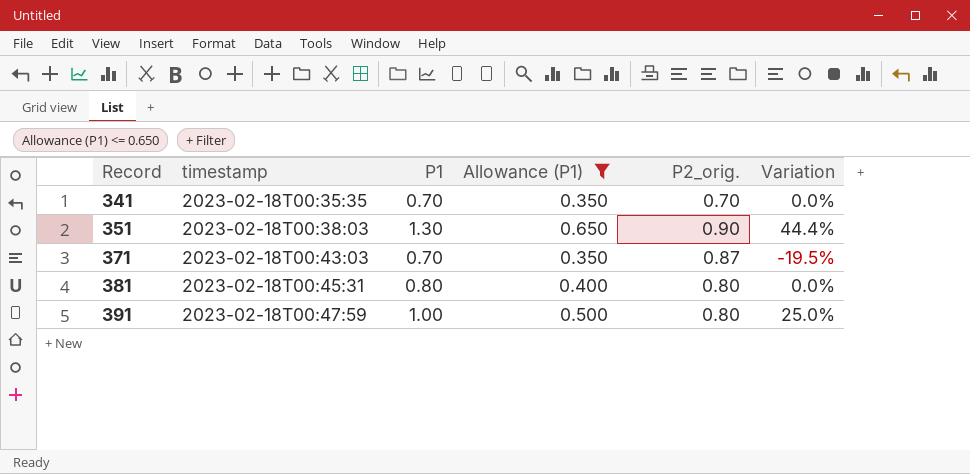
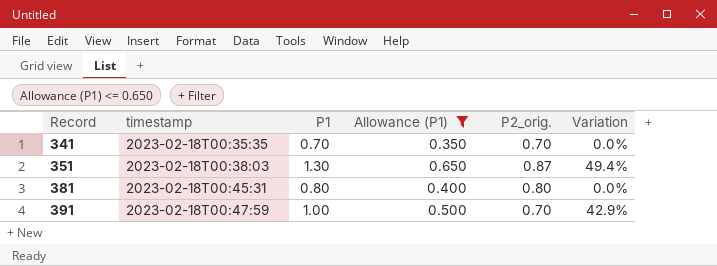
row 371: 2023-02-18T00:43:03 | 0.70 | 0.350 | 0.87 | -19.5% -> none
351 | P2_orig.: 0.90 -> 0.87
351 | Variation: 44.4% -> 49.4%
391 | P2_orig.: 0.80 -> 0.70
391 | Variation: 25.0% -> 42.9%

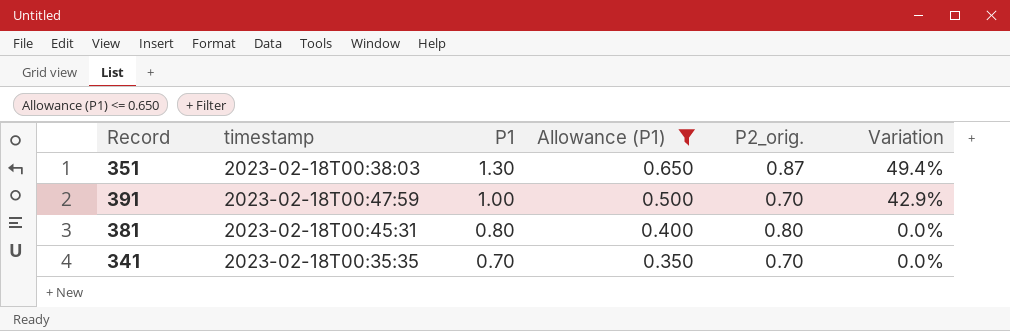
row order: Record ascending -> P1 descending

